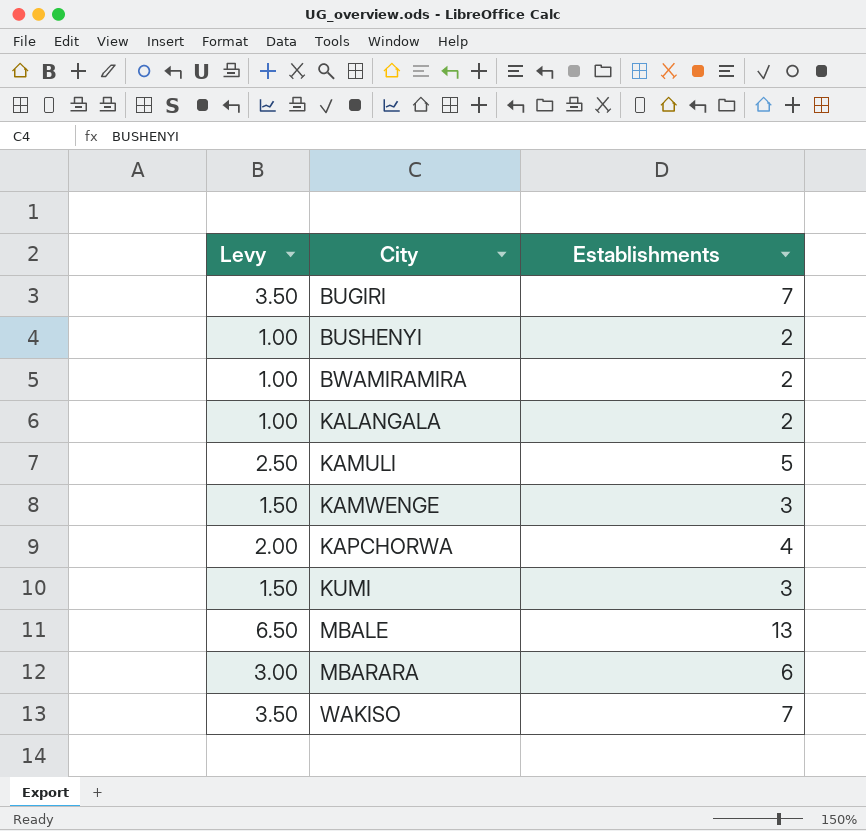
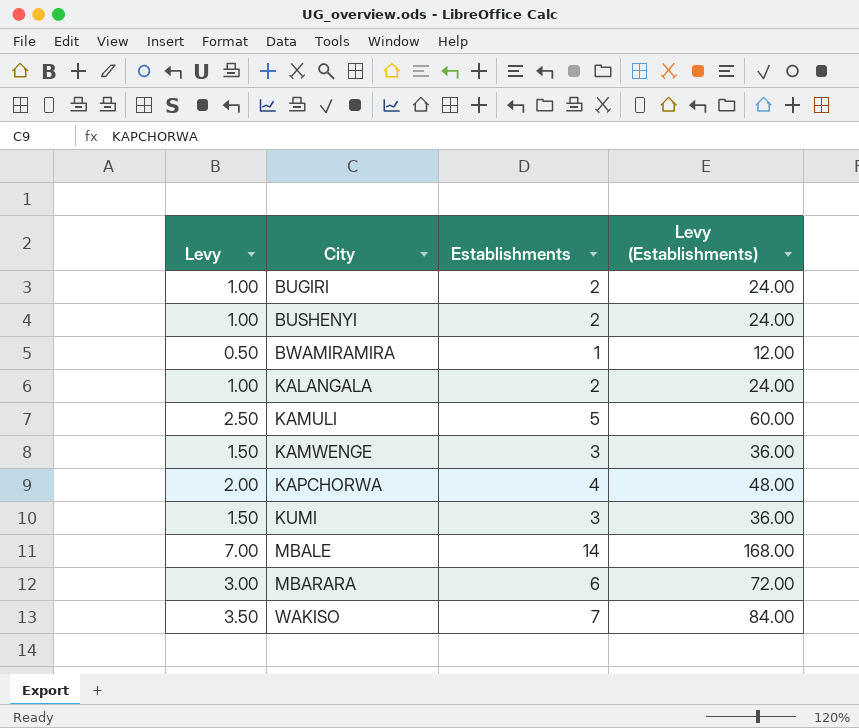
column Levy (Establishments) | formula: none -> [Establishments] * 12
BUGIRI | Levy: 3.50 -> 1.00
BUGIRI | Establishments: 7 -> 2
BWAMIRAMIRA | Levy: 1.00 -> 0.50
BWAMIRAMIRA | Establishments: 2 -> 1
MBALE | Levy: 6.50 -> 7.00
MBALE | Establishments: 13 -> 14

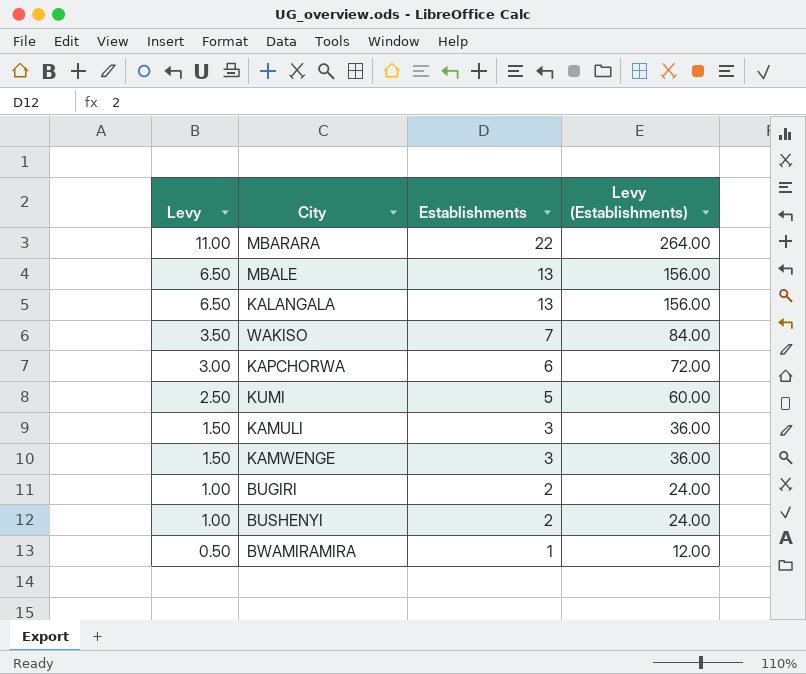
row order: City ascending -> Levy descending
MBARARA | Levy: 3.00 -> 11.00
MBARARA | Establishments: 6 -> 22
MBARARA | Levy (Establishments): 72.00 -> 264.00
MBALE | Levy: 7.00 -> 6.50
MBALE | Establishments: 14 -> 13
MBALE | Levy (Establishments): 168.00 -> 156.00
KALANGALA | Levy: 1.00 -> 6.50
KALANGALA | Establishments: 2 -> 13
KALANGALA | Levy (Establishments): 24.00 -> 156.00
KAPCHORWA | Levy: 2.00 -> 3.00
KAPCHORWA | Establishments: 4 -> 6
KAPCHORWA | Levy (Establishments): 48.00 -> 72.00
KUMI | Levy: 1.50 -> 2.50
KUMI | Establishments: 3 -> 5
KUMI | Levy (Establishments): 36.00 -> 60.00
KAMULI | Levy: 2.50 -> 1.50
KAMULI | Establishments: 5 -> 3
KAMULI | Levy (Establishments): 60.00 -> 36.00

